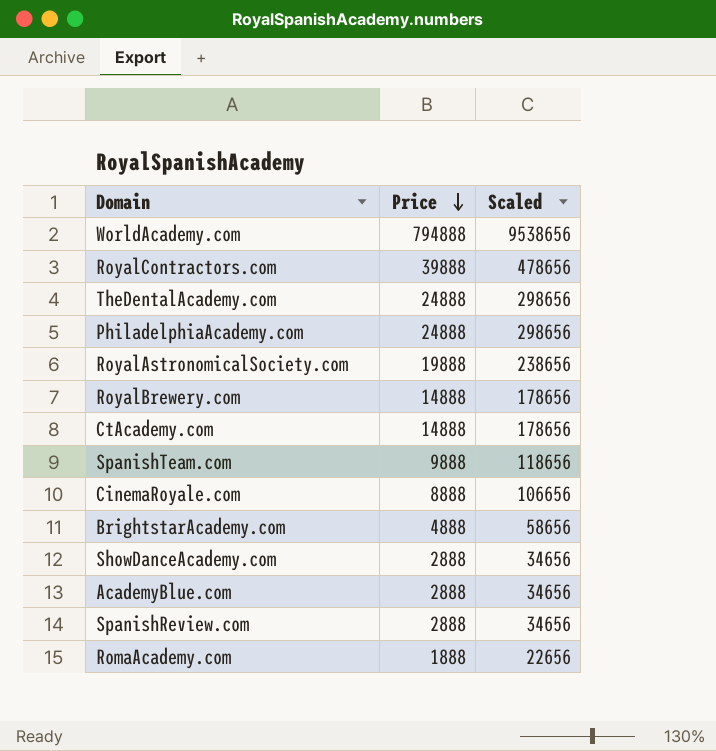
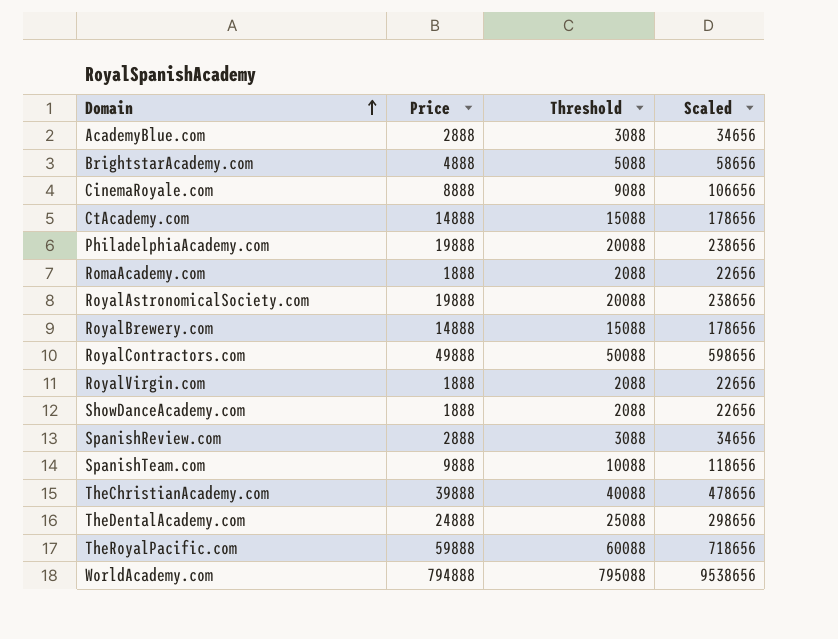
row order: Price descending -> Domain ascending
column Threshold | formula: none -> [Price] + 200
PhiladelphiaAcademy.com | Price: 24888 -> 19888
PhiladelphiaAcademy.com | Scaled: 298656 -> 238656
RoyalContractors.com | Price: 39888 -> 49888
RoyalContractors.com | Scaled: 478656 -> 598656
row RoyalVirgin.com: none -> 1888 | 2088 | 22656
ShowDanceAcademy.com | Price: 2888 -> 1888
ShowDanceAcademy.com | Scaled: 34656 -> 22656
row TheChristianAcademy.com: none -> 39888 | 40088 | 478656
row TheRoyalPacific.com: none -> 59888 | 60088 | 718656

